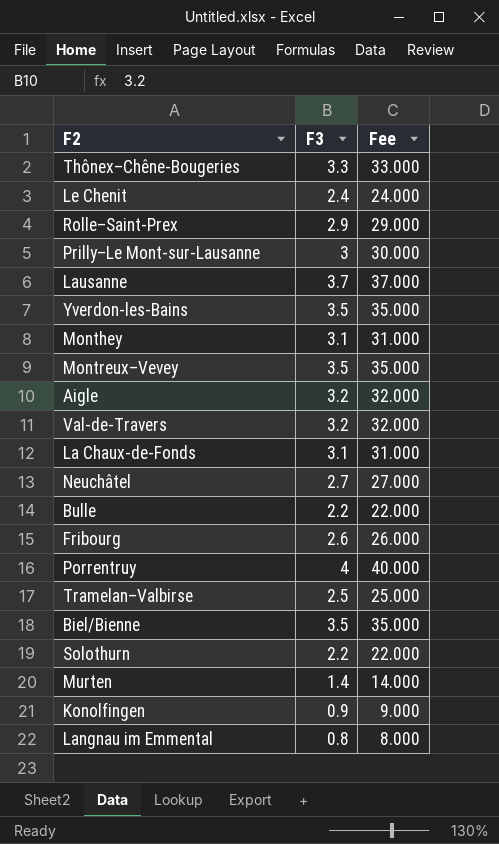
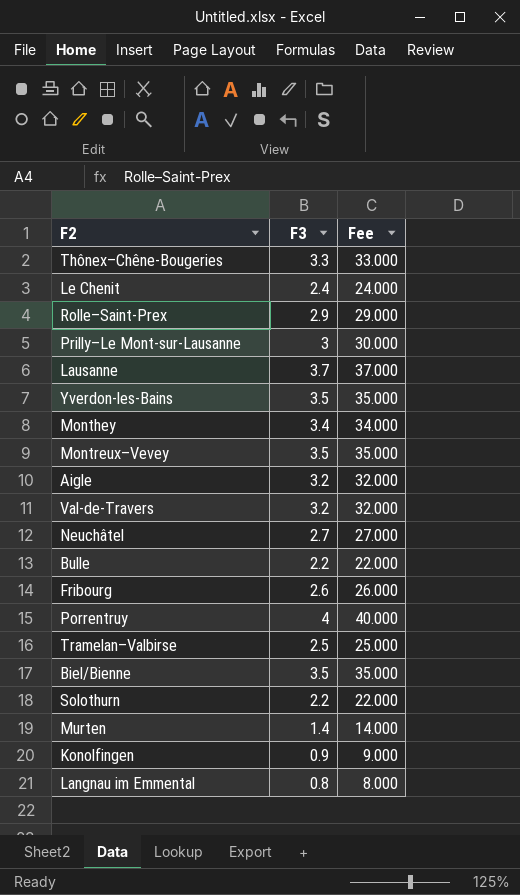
row La Chaux-de-Fonds: 3.1 | 31.000 -> none
Monthey | F3: 3.1 -> 3.4
Monthey | Fee: 31.000 -> 34.000

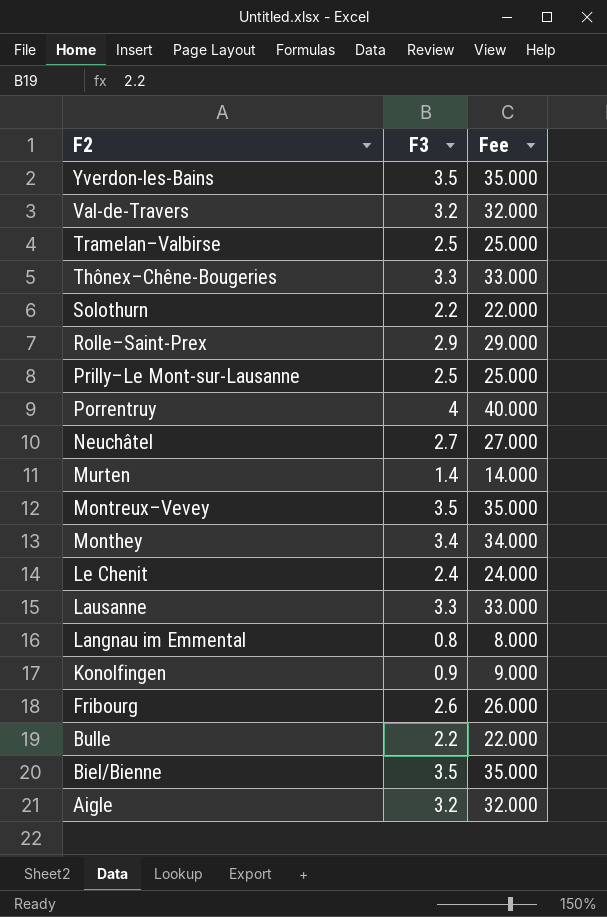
row order: none -> F2 descending
Prilly–Le Mont-sur-Lausanne | F3: 3 -> 2.5
Prilly–Le Mont-sur-Lausanne | Fee: 30.000 -> 25.000
Lausanne | F3: 3.7 -> 3.3
Lausanne | Fee: 37.000 -> 33.000

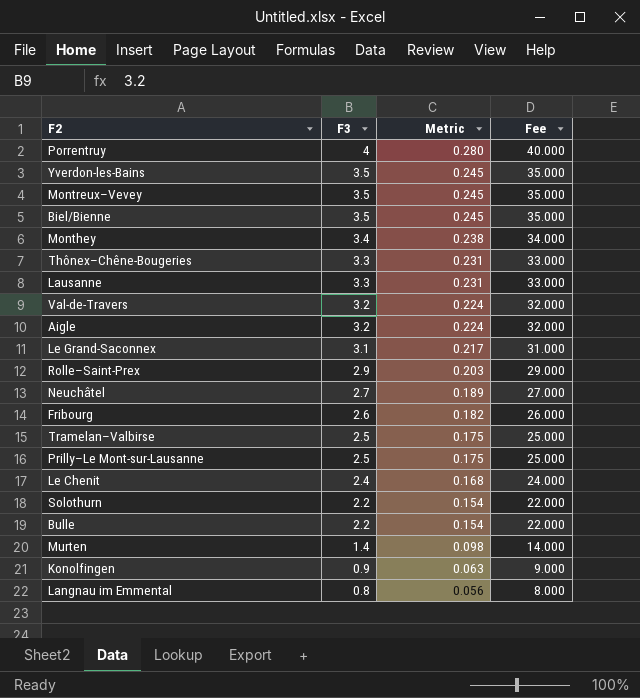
row order: F2 descending -> F3 descending
column Metric | formula: none -> [F3] * 0.07
row Le Grand-Saconnex: none -> 3.1 | 0.217 | 31.000

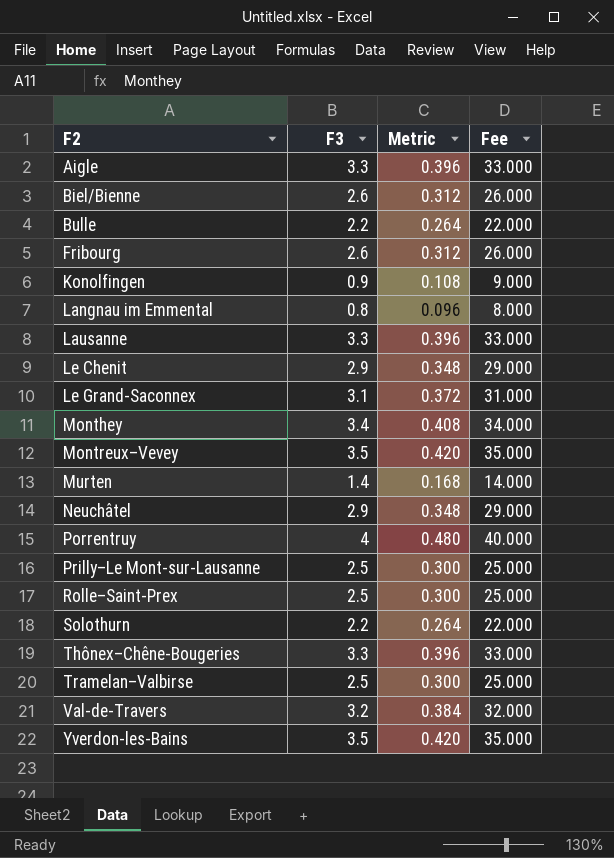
row order: F3 descending -> F2 ascending
column Metric | formula: [F3] * 0.07 -> [F3] * 0.12
Aigle | F3: 3.2 -> 3.3
Aigle | Fee: 32.000 -> 33.000
Biel/Bienne | F3: 3.5 -> 2.6
Biel/Bienne | Fee: 35.000 -> 26.000
Le Chenit | F3: 2.4 -> 2.9
Le Chenit | Fee: 24.000 -> 29.000
Neuchâtel | F3: 2.7 -> 2.9
Neuchâtel | Fee: 27.000 -> 29.000
Rolle–Saint-Prex | F3: 2.9 -> 2.5
Rolle–Saint-Prex | Fee: 29.000 -> 25.000

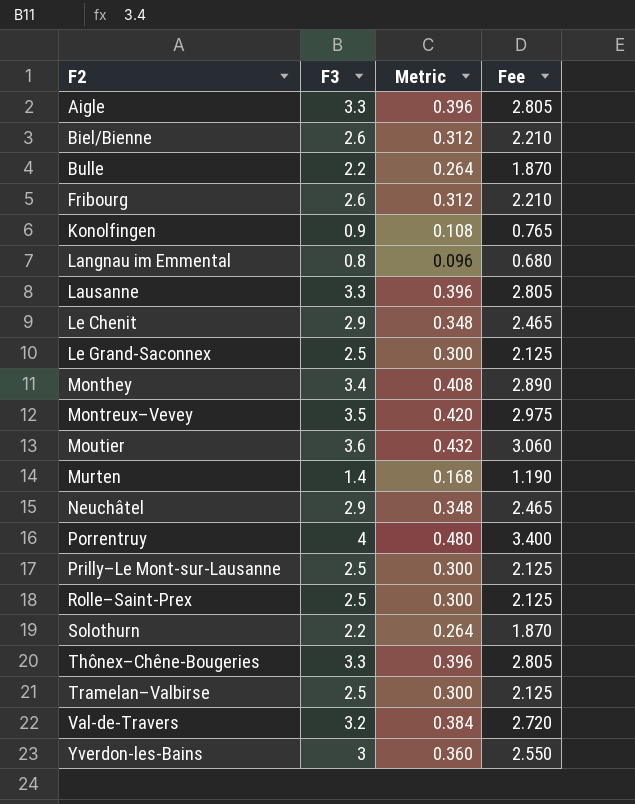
column Fee | formula: [F3] * 10 -> [F3] * 0.85
Le Grand-Saconnex | F3: 3.1 -> 2.5
Le Grand-Saconnex | Metric: 0.372 -> 0.300
row Moutier: none -> 3.6 | 0.432 | 3.060
Yverdon-les-Bains | F3: 3.5 -> 3
Yverdon-les-Bains | Metric: 0.420 -> 0.360

